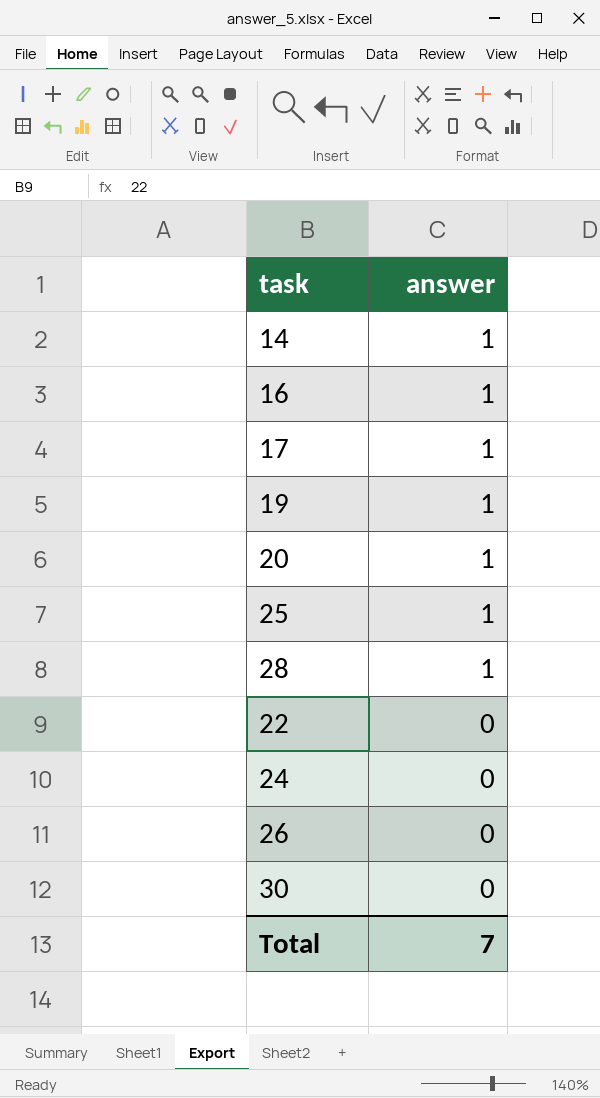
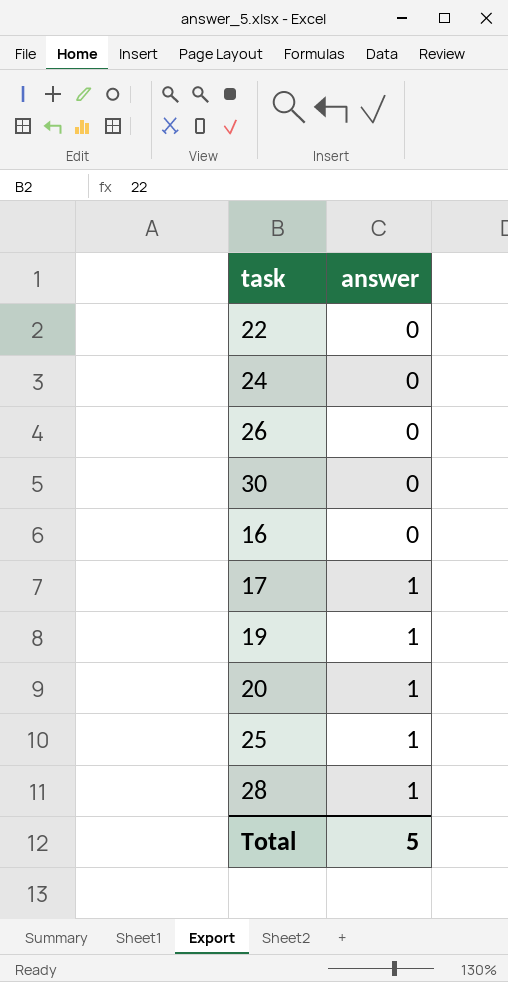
row order: answer descending -> answer ascending
row 14: 1 -> none
16 | answer: 1 -> 0
Total | answer: 7 -> 5

